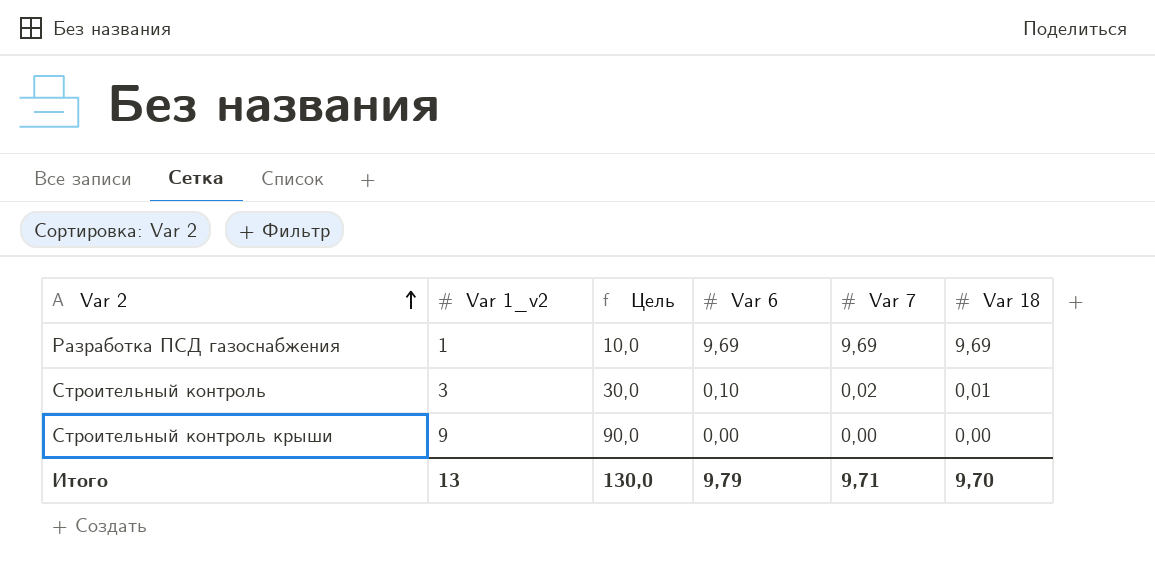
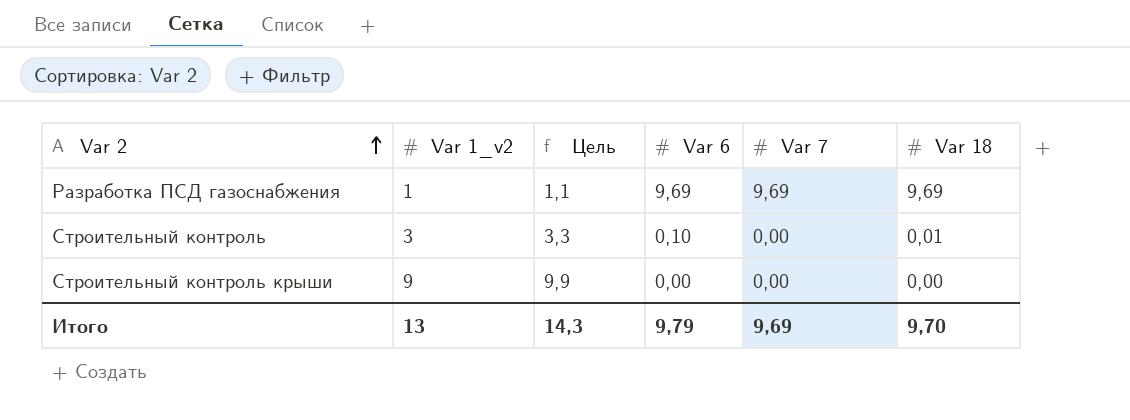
column Цель | formula: [Var 1_v2] * 10 -> [Var 1_v2] * 1,1
Строительный контроль | Var 7: 0,02 -> 0,00
Итого | Цель: 130,0 -> 14,3
Итого | Var 7: 9,71 -> 9,69

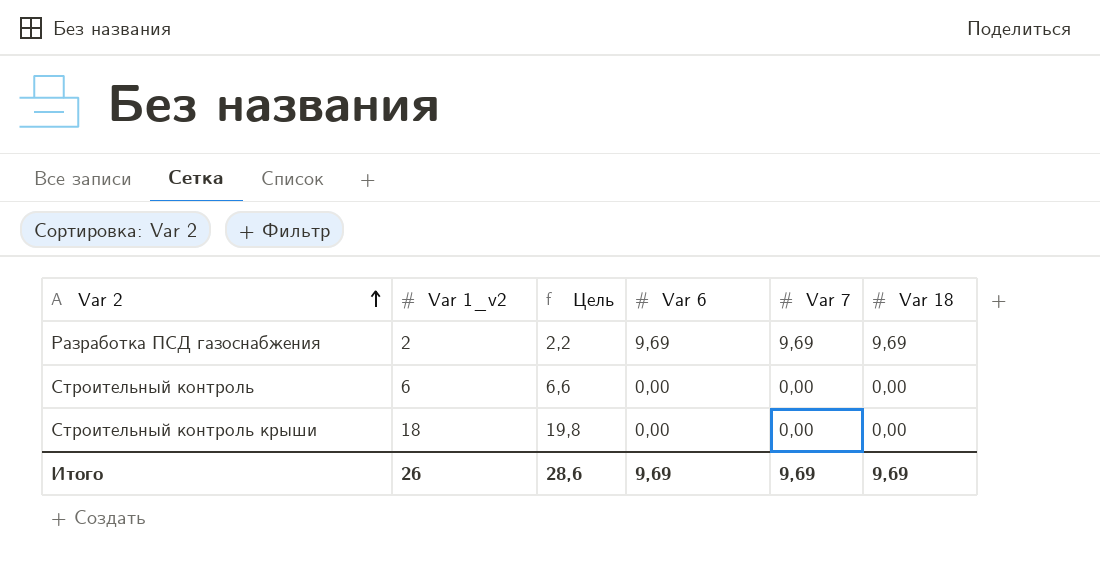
Разработка ПСД газоснабжения | Var 1_v2: 1 -> 2
Разработка ПСД газоснабжения | Цель: 1,1 -> 2,2
Строительный контроль | Var 1_v2: 3 -> 6
Строительный контроль | Цель: 3,3 -> 6,6
Строительный контроль | Var 6: 0,10 -> 0,00
Строительный контроль | Var 18: 0,01 -> 0,00
Строительный контроль крыши | Var 1_v2: 9 -> 18
Строительный контроль крыши | Цель: 9,9 -> 19,8
Итого | Var 1_v2: 13 -> 26
Итого | Цель: 14,3 -> 28,6
Итого | Var 6: 9,79 -> 9,69
Итого | Var 18: 9,70 -> 9,69

